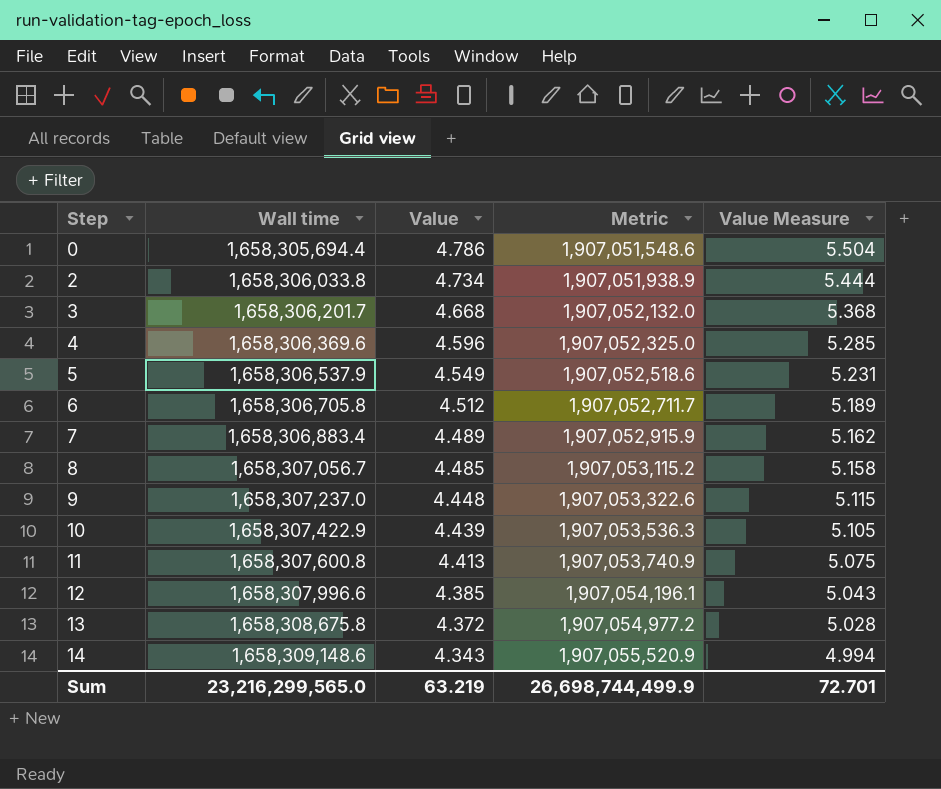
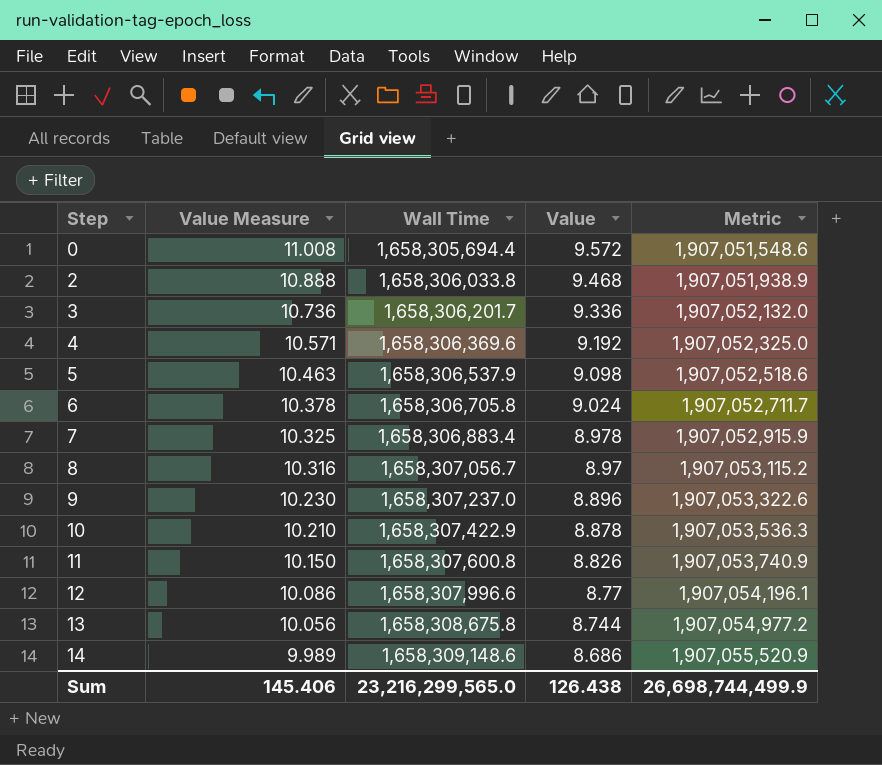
column Value Measure | position: 5 -> 2
column name: Wall time -> Wall Time
0 | Value Measure: 5.504 -> 11.008
0 | Value: 4.786 -> 9.572
2 | Value Measure: 5.444 -> 10.888
2 | Value: 4.734 -> 9.468
3 | Value Measure: 5.368 -> 10.736
3 | Value: 4.668 -> 9.336
4 | Value Measure: 5.285 -> 10.571
4 | Value: 4.596 -> 9.192
5 | Value Measure: 5.231 -> 10.463
5 | Value: 4.549 -> 9.098
6 | Value Measure: 5.189 -> 10.378
6 | Value: 4.512 -> 9.024
7 | Value Measure: 5.162 -> 10.325
7 | Value: 4.489 -> 8.978
8 | Value Measure: 5.158 -> 10.316
8 | Value: 4.485 -> 8.97
9 | Value Measure: 5.115 -> 10.230
9 | Value: 4.448 -> 8.896
10 | Value Measure: 5.105 -> 10.210
10 | Value: 4.439 -> 8.878
11 | Value Measure: 5.075 -> 10.150
11 | Value: 4.413 -> 8.826
12 | Value Measure: 5.043 -> 10.086
12 | Value: 4.385 -> 8.77
13 | Value Measure: 5.028 -> 10.056
13 | Value: 4.372 -> 8.744
14 | Value Measure: 4.994 -> 9.989
14 | Value: 4.343 -> 8.686
Sum | Value Measure: 72.701 -> 145.406
Sum | Value: 63.219 -> 126.438

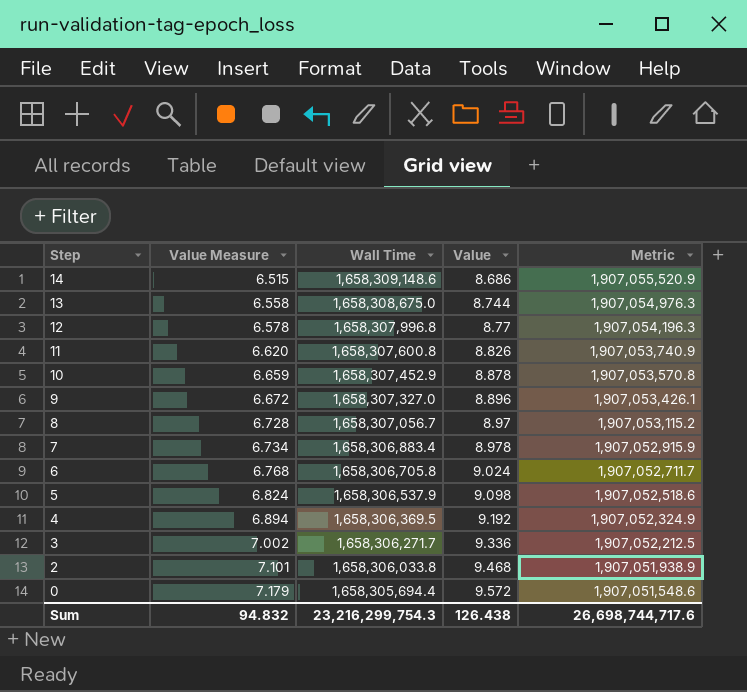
row order: Step ascending -> Step descending
column Value Measure | formula: [Value] * 1.15 -> [Value] * 0.75
13 | Wall Time: 1,658,308,675.8 -> 1,658,308,675.0
13 | Metric: 1,907,054,977.2 -> 1,907,054,976.3
12 | Wall Time: 1,658,307,996.6 -> 1,658,307,996.8
12 | Metric: 1,907,054,196.1 -> 1,907,054,196.3
10 | Wall Time: 1,658,307,422.9 -> 1,658,307,452.9
10 | Metric: 1,907,053,536.3 -> 1,907,053,570.8
9 | Wall Time: 1,658,307,237.0 -> 1,658,307,327.0
9 | Metric: 1,907,053,322.6 -> 1,907,053,426.1
4 | Wall Time: 1,658,306,369.6 -> 1,658,306,369.5
4 | Metric: 1,907,052,325.0 -> 1,907,052,324.9
3 | Wall Time: 1,658,306,201.7 -> 1,658,306,271.7
3 | Metric: 1,907,052,132.0 -> 1,907,052,212.5
Sum | Value Measure: 145.406 -> 94.832
Sum | Wall Time: 23,216,299,565.0 -> 23,216,299,754.3
Sum | Metric: 26,698,744,499.9 -> 26,698,744,717.6

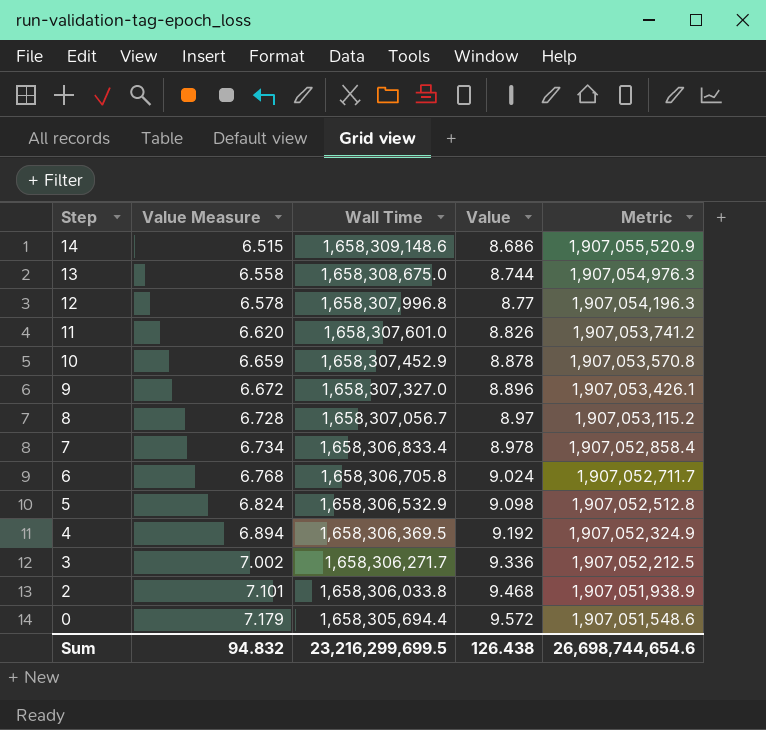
11 | Wall Time: 1,658,307,600.8 -> 1,658,307,601.0
11 | Metric: 1,907,053,740.9 -> 1,907,053,741.2
7 | Wall Time: 1,658,306,883.4 -> 1,658,306,833.4
7 | Metric: 1,907,052,915.9 -> 1,907,052,858.4
5 | Wall Time: 1,658,306,537.9 -> 1,658,306,532.9
5 | Metric: 1,907,052,518.6 -> 1,907,052,512.8
Sum | Wall Time: 23,216,299,754.3 -> 23,216,299,699.5
Sum | Metric: 26,698,744,717.6 -> 26,698,744,654.6

